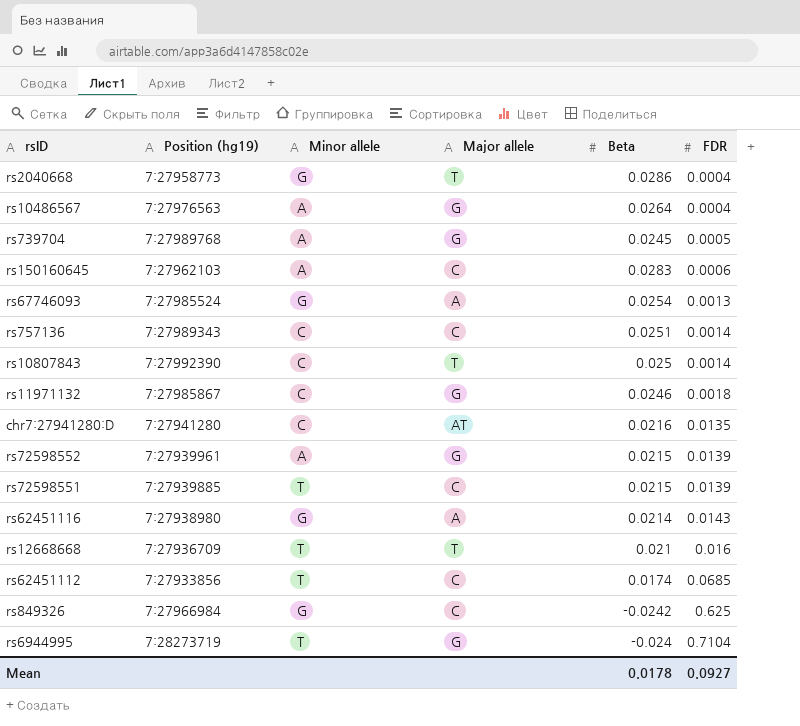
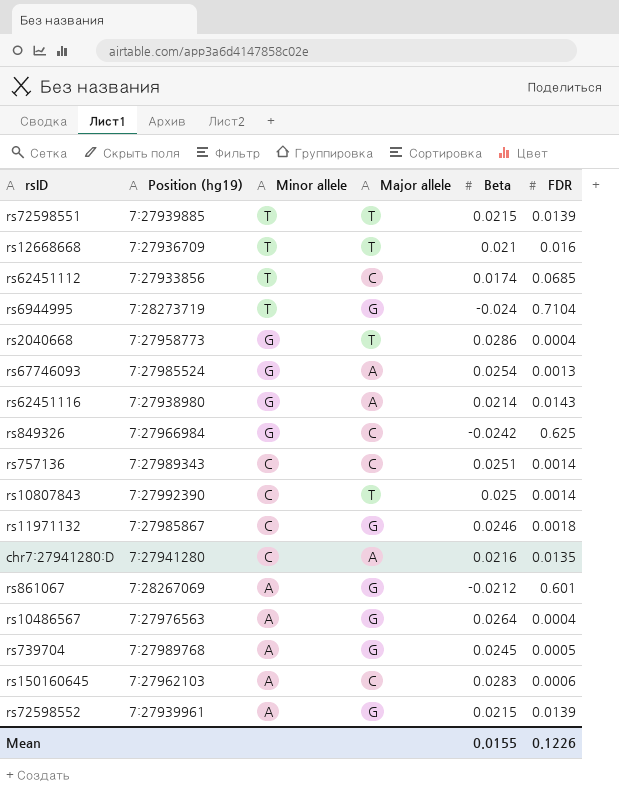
row order: FDR ascending -> Minor allele descending
rs72598551 | Major allele: C -> T
chr7:27941280:D | Major allele: AT -> A
row rs861067: none -> 7:28267069 | A | G | -0.0212 | 0.601
Mean | Beta: 0.0178 -> 0.0155
Mean | FDR: 0.0927 -> 0.1226

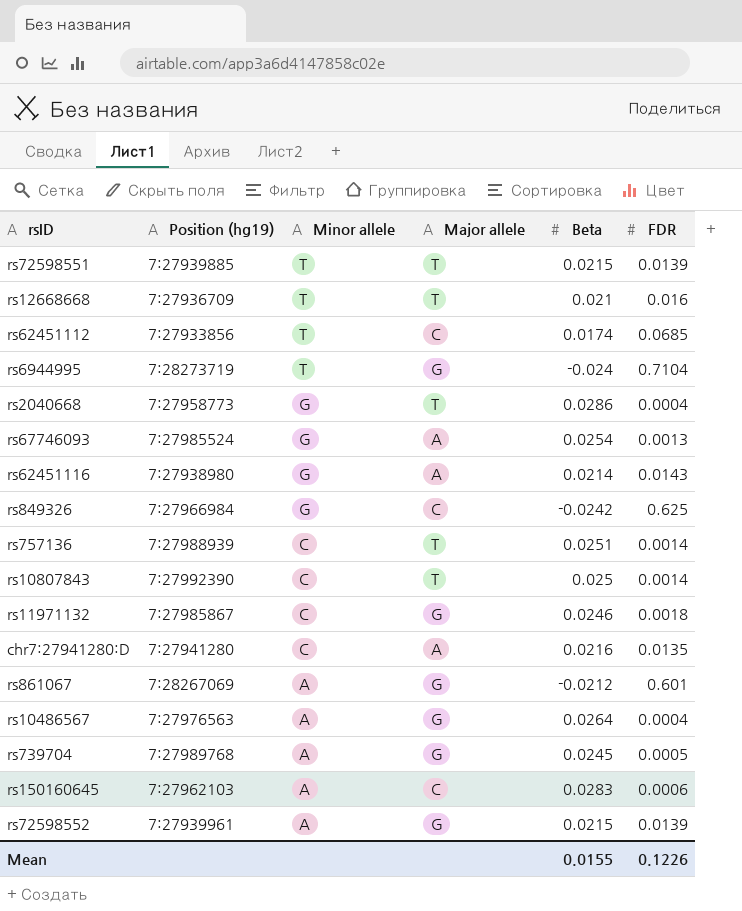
rs757136 | Position (hg19): 7:27989343 -> 7:27988939
rs757136 | Major allele: C -> T

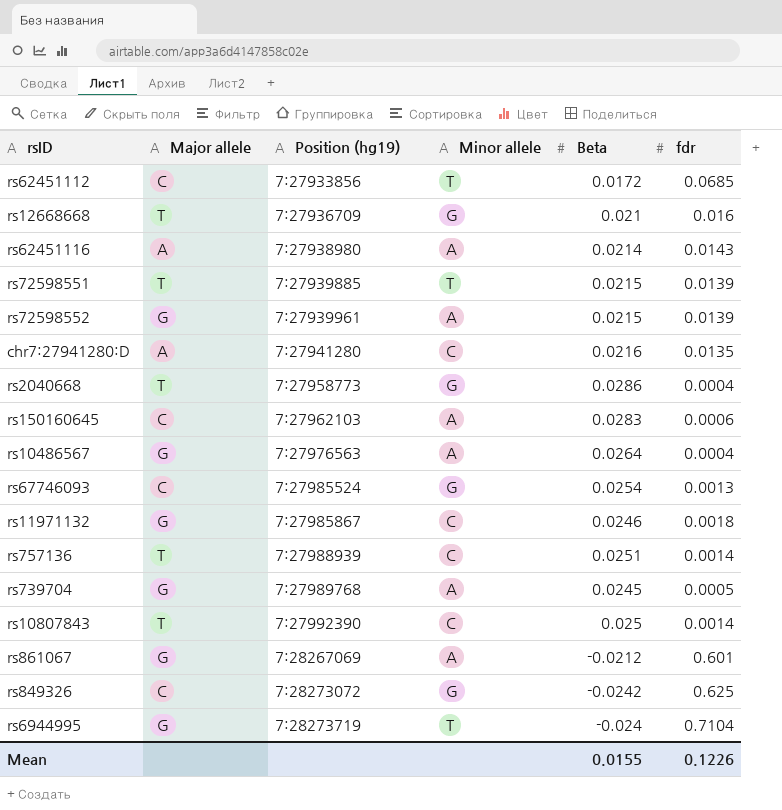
row order: Minor allele descending -> Position (hg19) ascending
column Major allele | position: 4 -> 2
column name: FDR -> fdr
rs62451112 | Beta: 0.0174 -> 0.0172
rs12668668 | Minor allele: T -> G
rs62451116 | Minor allele: G -> A
rs67746093 | Major allele: A -> C
rs849326 | Position (hg19): 7:27966984 -> 7:28273072

